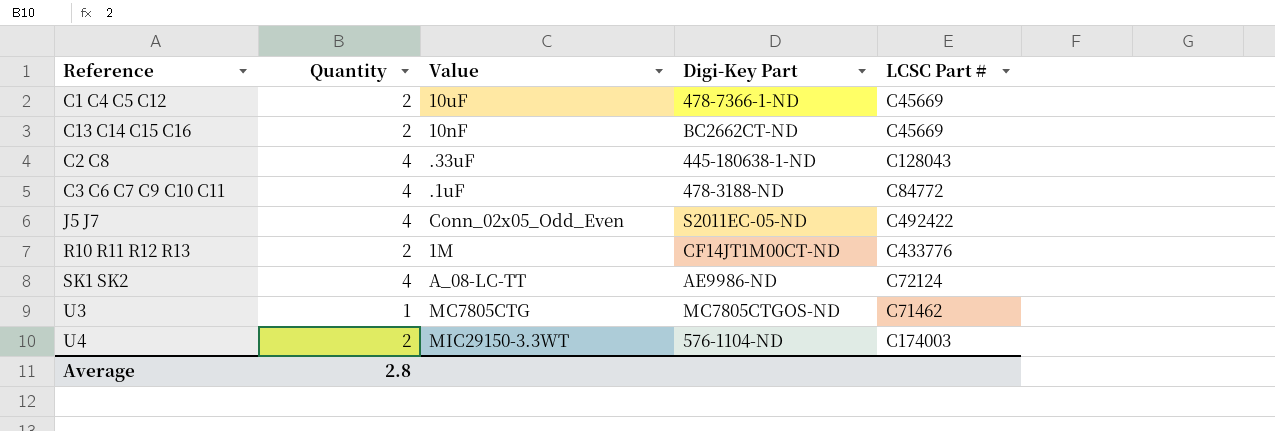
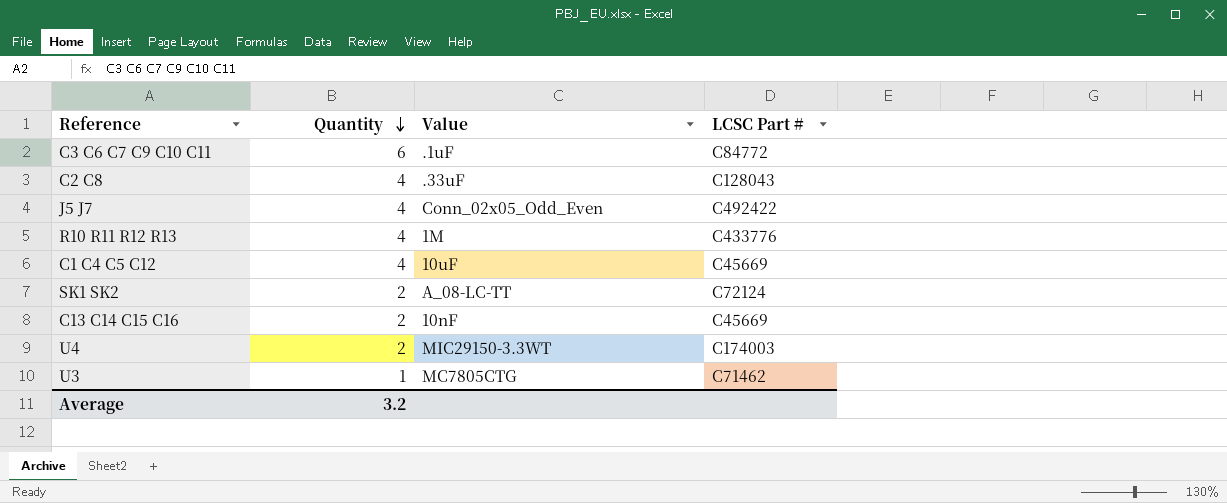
row order: none -> Quantity descending
column Digi-Key Part | position: 4 -> none
C3 C6 C7 C9 C10 C11 | Quantity: 4 -> 6
R10 R11 R12 R13 | Quantity: 2 -> 4
C1 C4 C5 C12 | Quantity: 2 -> 4
SK1 SK2 | Quantity: 4 -> 2
Average | Quantity: 2.8 -> 3.2

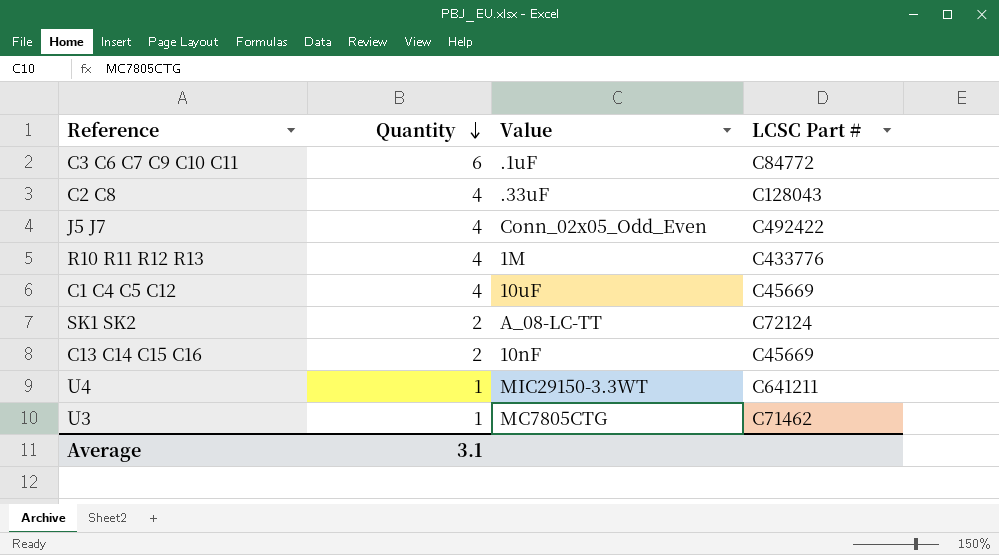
U4 | Quantity: 2 -> 1
U4 | LCSC Part #: C174003 -> C641211
Average | Quantity: 3.2 -> 3.1

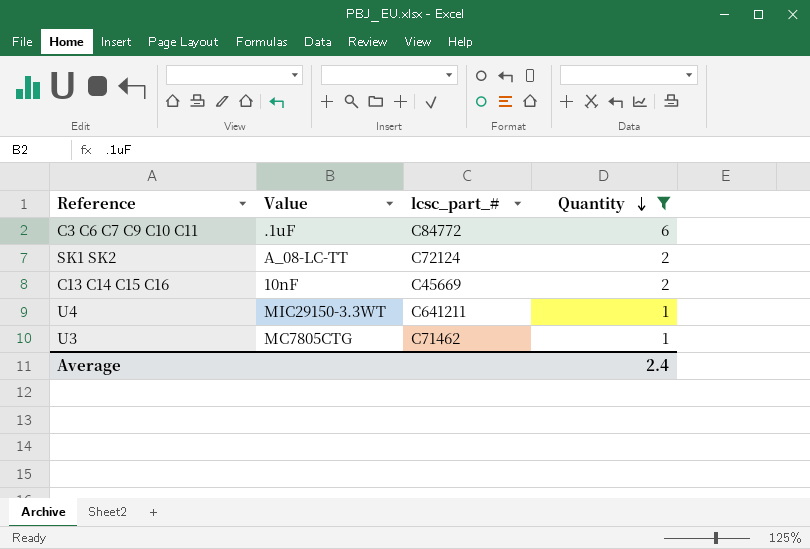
filter: none -> Quantity != 4
column name: LCSC Part # -> lcsc_part_#
column Quantity | position: 2 -> 4
Average | Quantity: 3.1 -> 2.4

